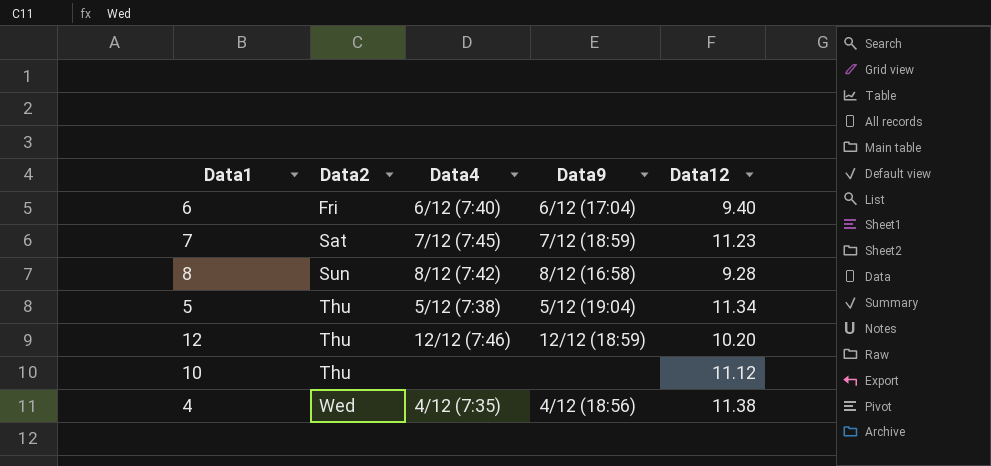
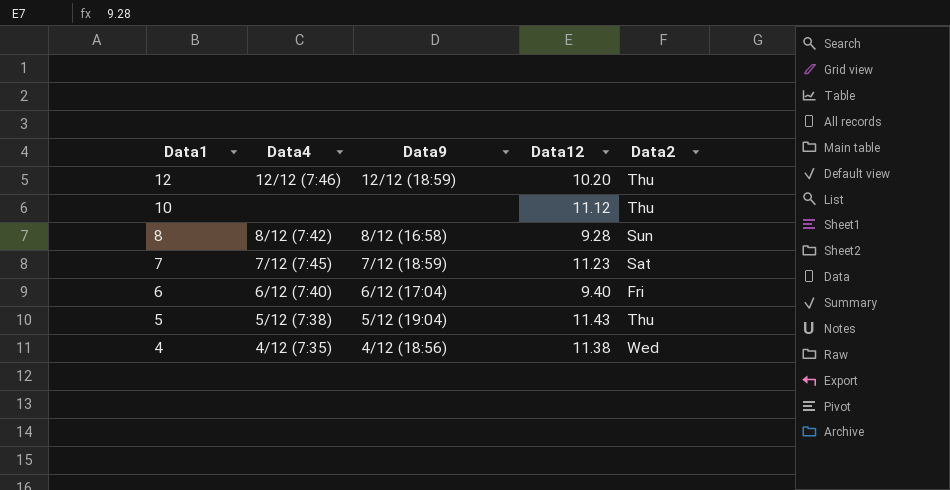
row order: Data2 ascending -> Data1 descending
column Data2 | position: 2 -> 5
5 | Data12: 11.34 -> 11.43

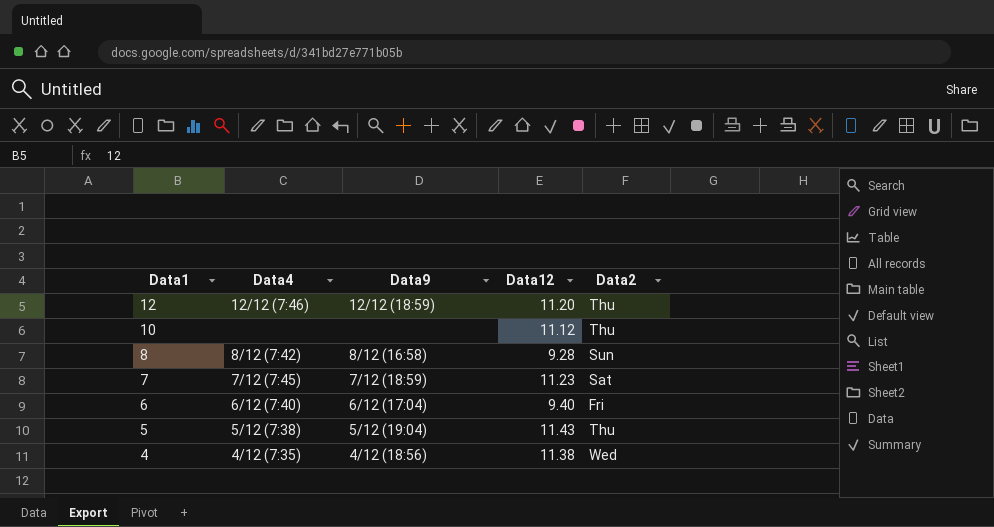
12 | Data12: 10.20 -> 11.20

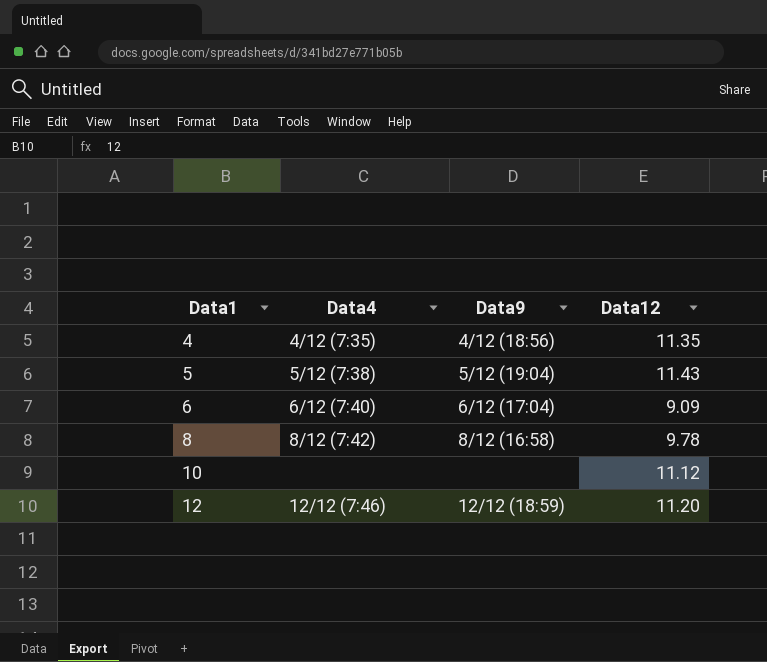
row order: Data1 descending -> Data1 ascending
column Data2 | position: 5 -> none
row 7: 7/12 (7:45) | 7/12 (18:59) | 11.23 | Sat -> none
4 | Data12: 11.38 -> 11.35
6 | Data12: 9.40 -> 9.09
8 | Data12: 9.28 -> 9.78

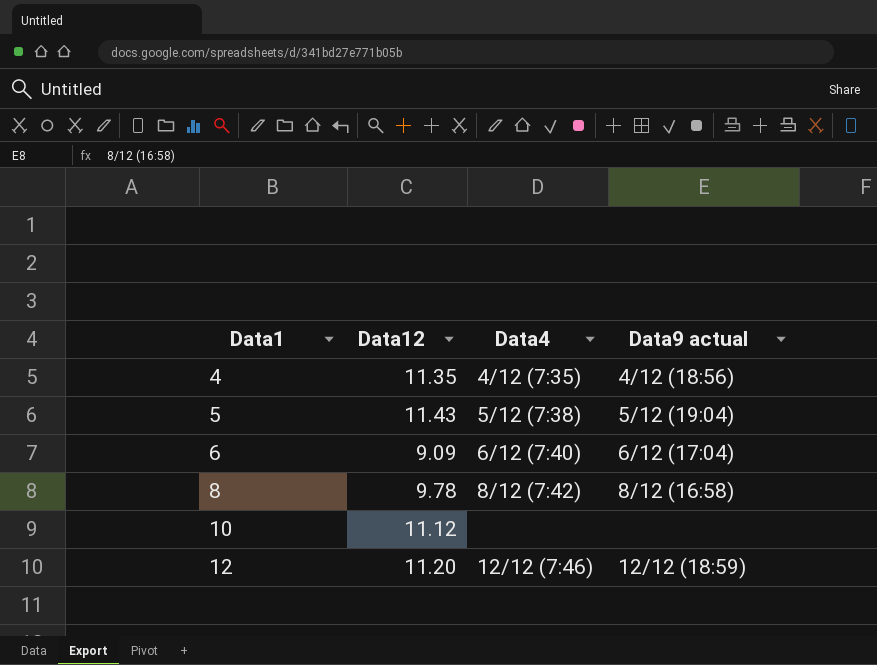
column Data12 | position: 4 -> 2
column name: Data9 -> Data9 actual

